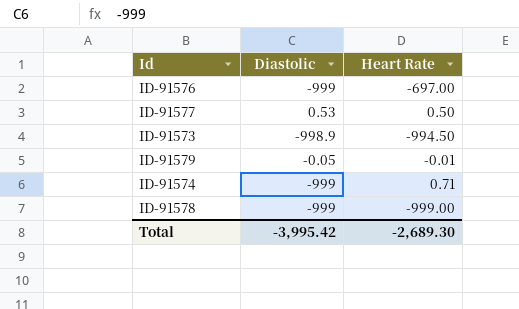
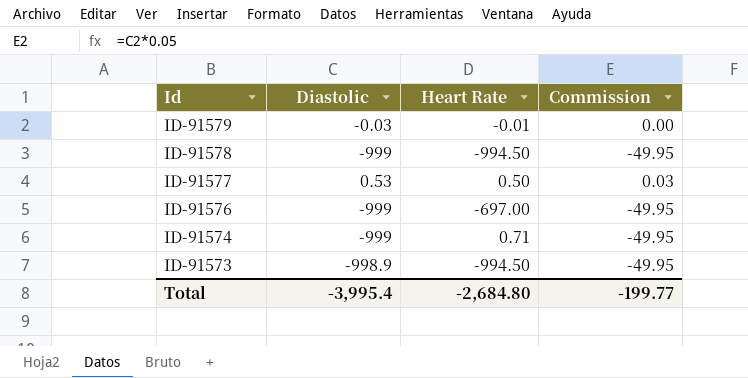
row order: none -> Id descending
column Commission | formula: none -> [Diastolic] * 0.05
ID-91579 | Diastolic: -0.05 -> -0.03
ID-91578 | Heart Rate: -999.00 -> -994.50
Total | Diastolic: -3,995.42 -> -3,995.4
Total | Heart Rate: -2,689.30 -> -2,684.80

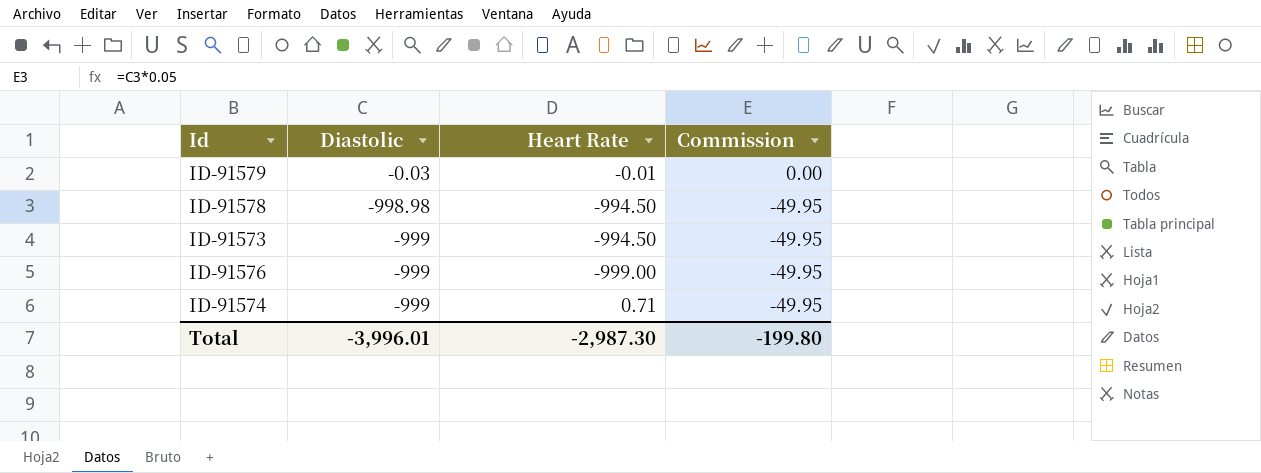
row order: Id descending -> Diastolic descending
row ID-91577: 0.53 | 0.50 | 0.03 -> none
ID-91578 | Diastolic: -999 -> -998.98
ID-91573 | Diastolic: -998.9 -> -999
ID-91576 | Heart Rate: -697.00 -> -999.00
Total | Diastolic: -3,995.4 -> -3,996.01
Total | Heart Rate: -2,684.80 -> -2,987.30
Total | Commission: -199.77 -> -199.80

